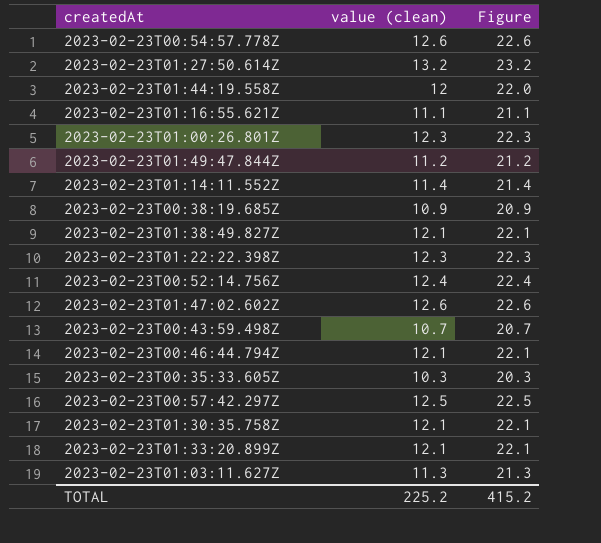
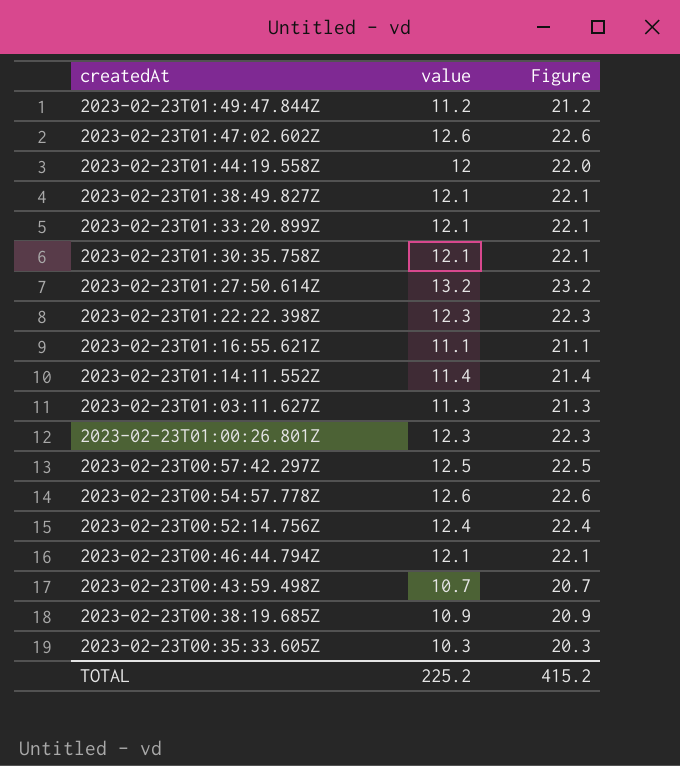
row order: none -> createdAt descending
column name: value (clean) -> value

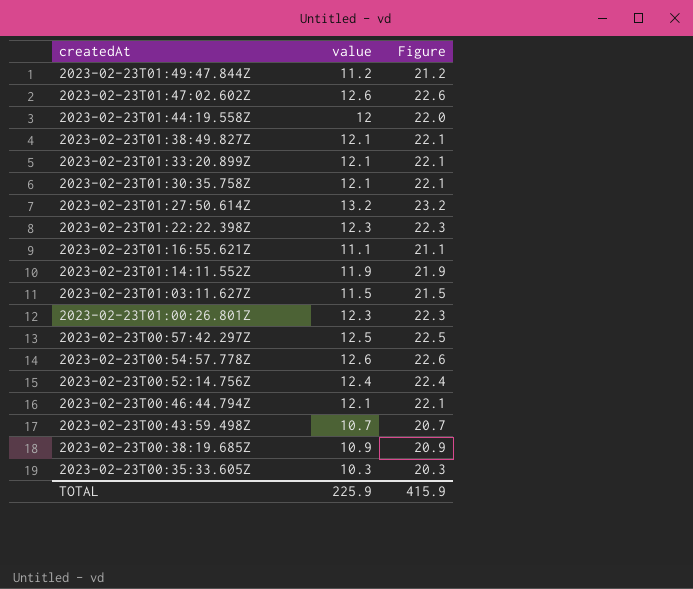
2023-02-23T01:14:11.552Z | value: 11.4 -> 11.9
2023-02-23T01:14:11.552Z | Figure: 21.4 -> 21.9
2023-02-23T01:03:11.627Z | value: 11.3 -> 11.5
2023-02-23T01:03:11.627Z | Figure: 21.3 -> 21.5
TOTAL | value: 225.2 -> 225.9
TOTAL | Figure: 415.2 -> 415.9

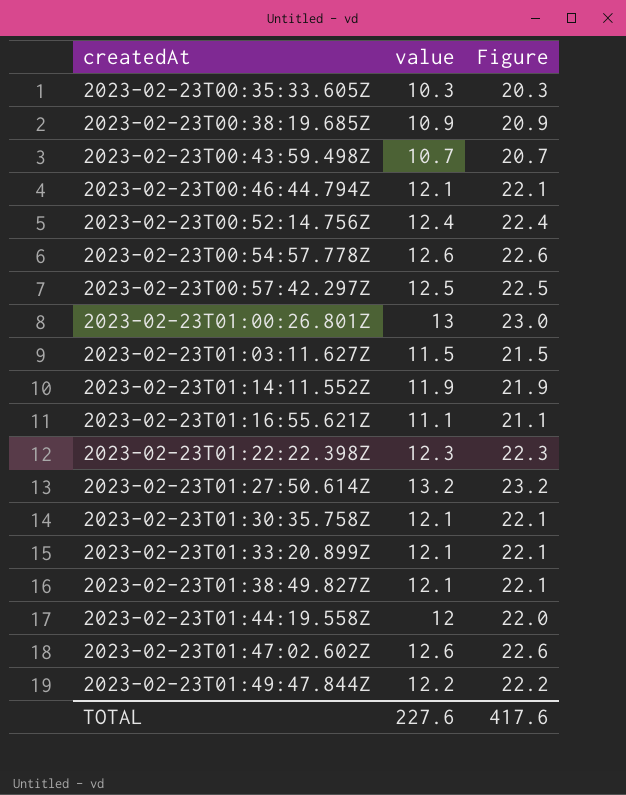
row order: createdAt descending -> createdAt ascending
2023-02-23T01:00:26.801Z | value: 12.3 -> 13
2023-02-23T01:00:26.801Z | Figure: 22.3 -> 23.0
2023-02-23T01:49:47.844Z | value: 11.2 -> 12.2
2023-02-23T01:49:47.844Z | Figure: 21.2 -> 22.2
TOTAL | value: 225.9 -> 227.6
TOTAL | Figure: 415.9 -> 417.6

